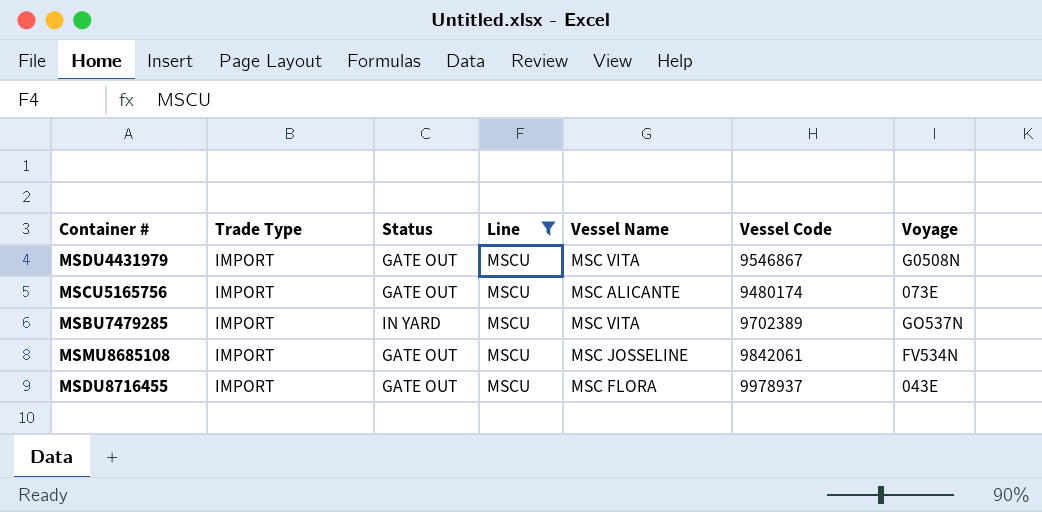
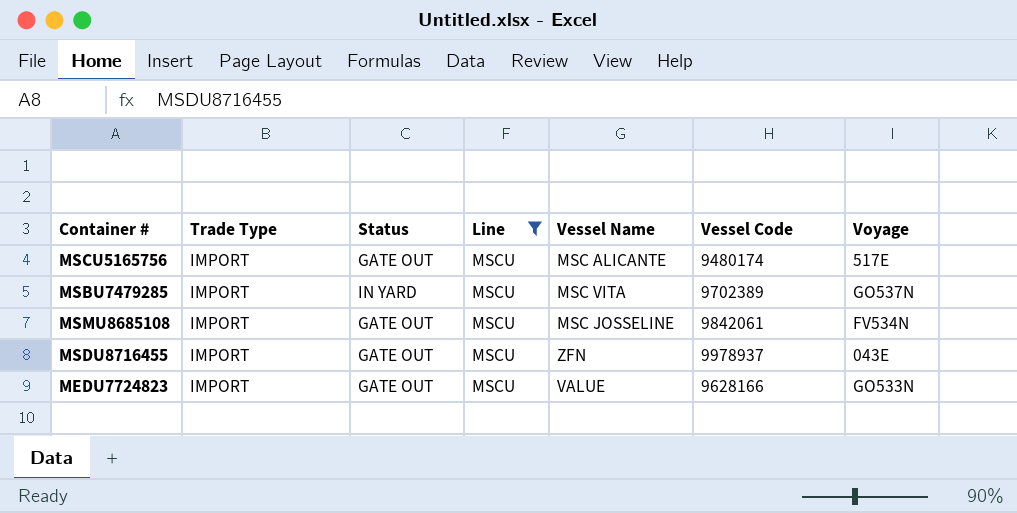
row MSDU4431979: IMPORT | GATE OUT | MSCU | MSC VITA | 9546867 | G0508N -> none
MSCU5165756 | Voyage: 073E -> 517E
MSDU8716455 | Vessel Name: MSC FLORA -> ZFN
row MEDU7724823: none -> IMPORT | GATE OUT | MSCU | VALUE | 9628166 | GO533N

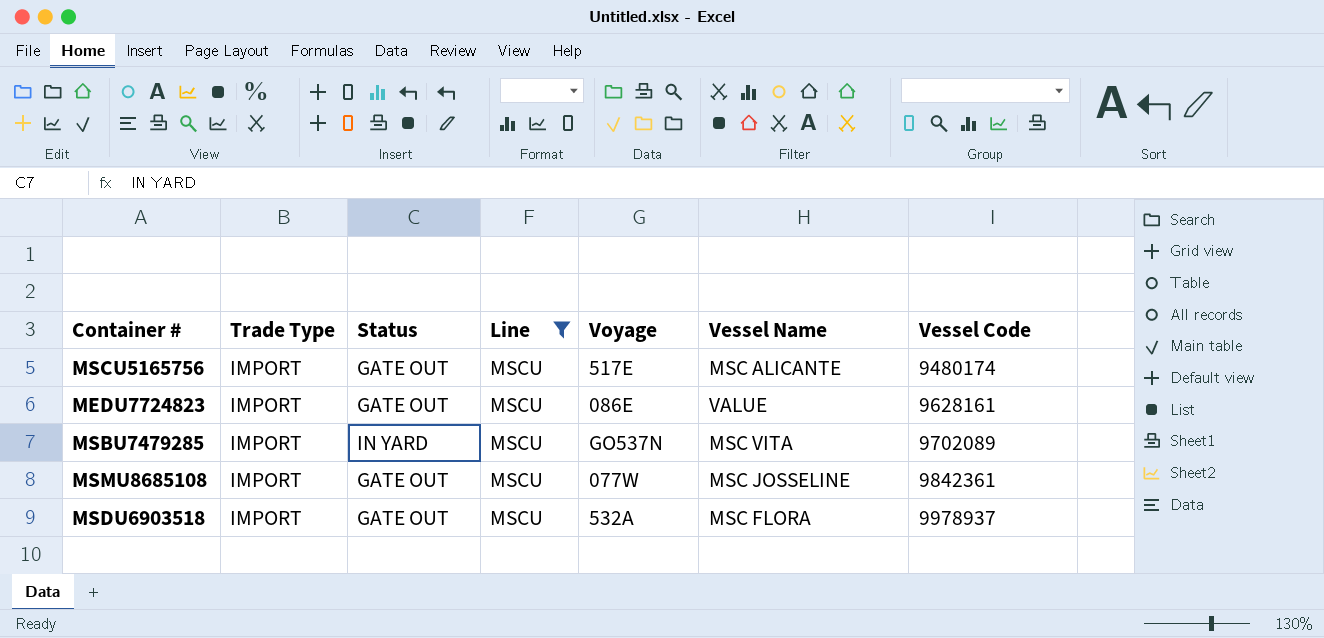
row order: none -> Vessel Code ascending
column Voyage | position: 7 -> 5
row MSDU8716455: IMPORT | GATE OUT | MSCU | ZFN | 9978937 | 043E -> none
MEDU7724823 | Voyage: GO533N -> 086E
MEDU7724823 | Vessel Code: 9628166 -> 9628161
MSBU7479285 | Vessel Code: 9702389 -> 9702089
MSMU8685108 | Voyage: FV534N -> 077W
MSMU8685108 | Vessel Code: 9842061 -> 9842361
row MSDU6903518: none -> IMPORT | GATE OUT | MSCU | 532A | MSC FLORA | 9978937

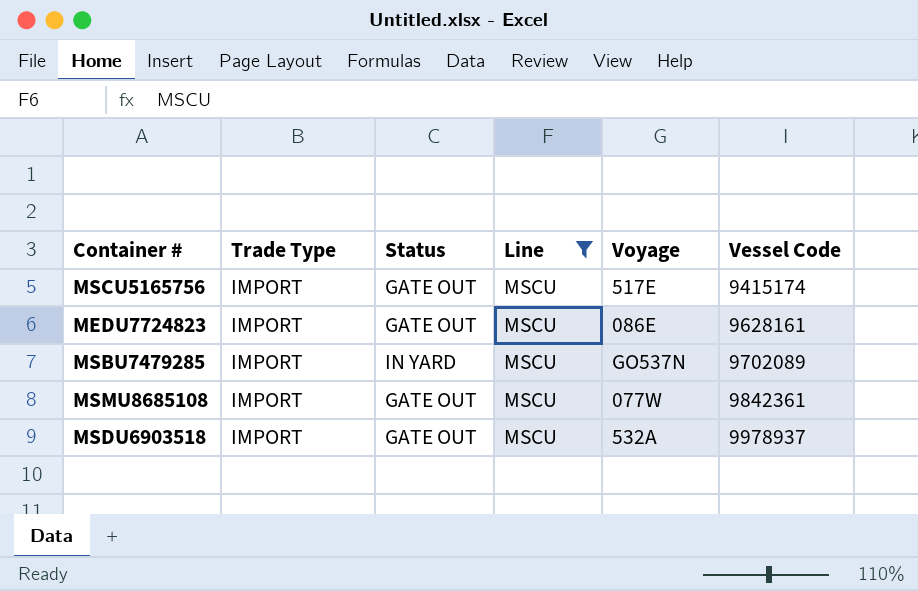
column Vessel Name | position: 6 -> none
MSCU5165756 | Vessel Code: 9480174 -> 9415174

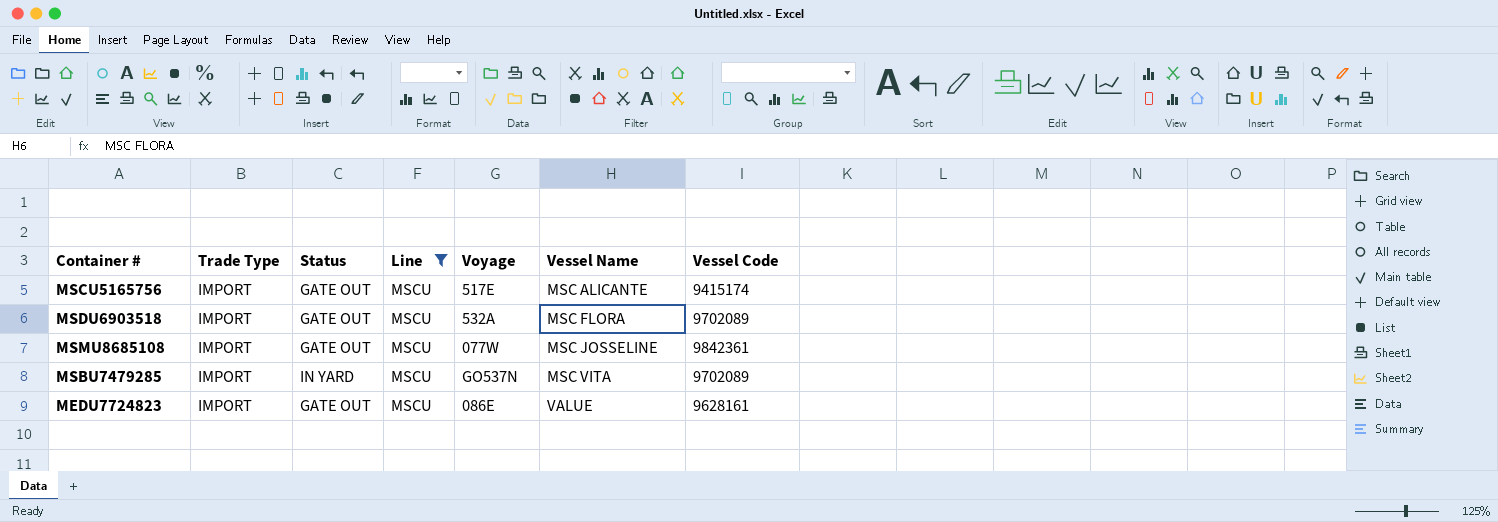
row order: Vessel Code ascending -> Vessel Name ascending
column Vessel Name | position: none -> 6
MSDU6903518 | Vessel Code: 9978937 -> 9702089

